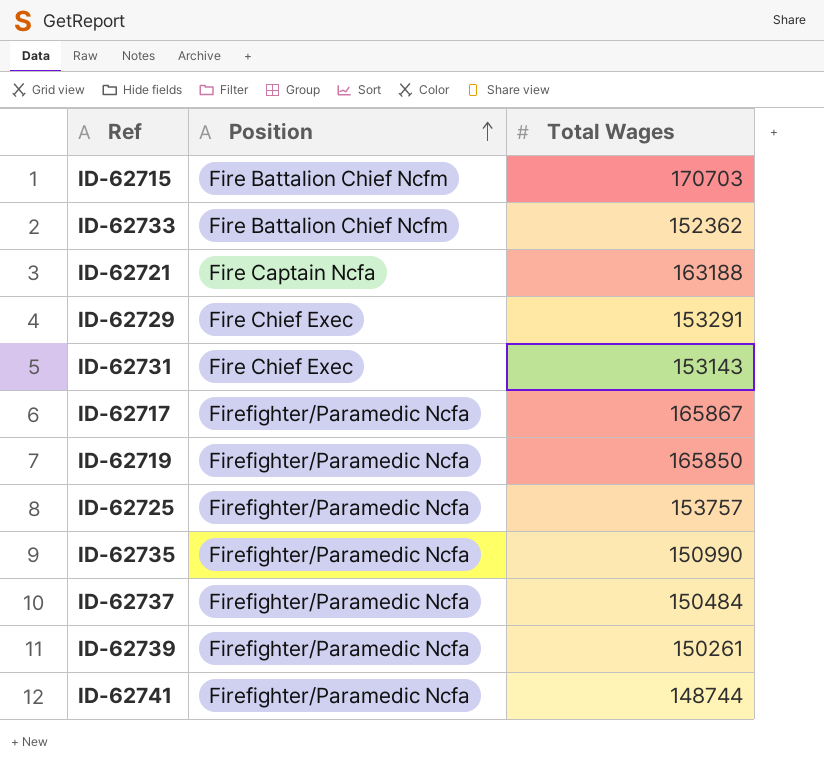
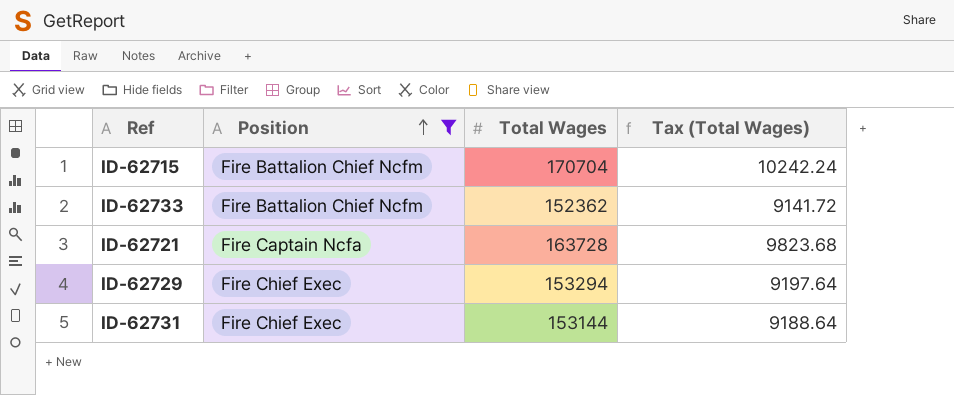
filter: none -> Position != Firefighter/Paramedic Ncfa
column Tax (Total Wages) | formula: none -> [Total Wages] * 0.06
ID-62715 | Total Wages: 170703 -> 170704
ID-62721 | Total Wages: 163188 -> 163728
ID-62729 | Total Wages: 153291 -> 153294
ID-62731 | Total Wages: 153143 -> 153144

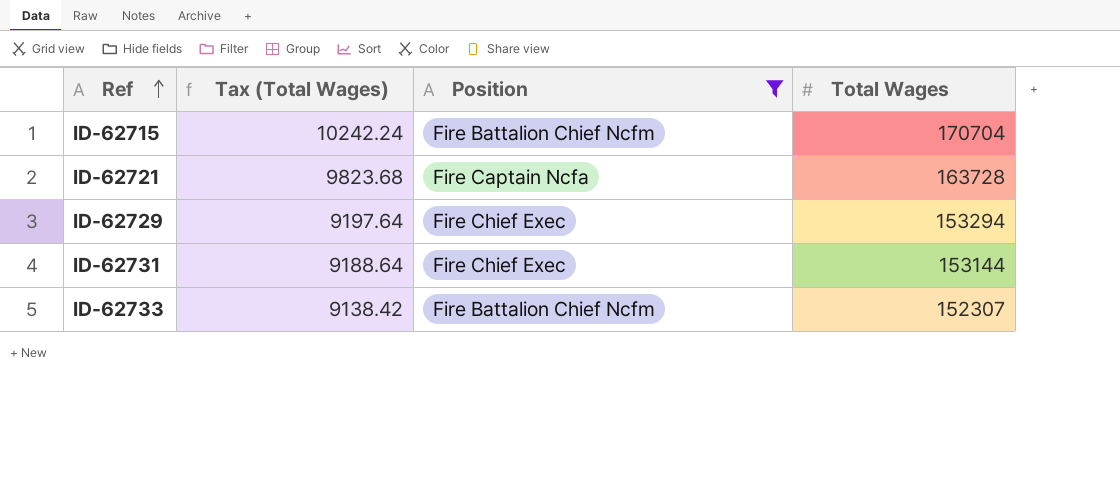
row order: Position ascending -> Ref ascending
column Tax (Total Wages) | position: 4 -> 2
ID-62733 | Tax (Total Wages): 9141.72 -> 9138.42
ID-62733 | Total Wages: 152362 -> 152307

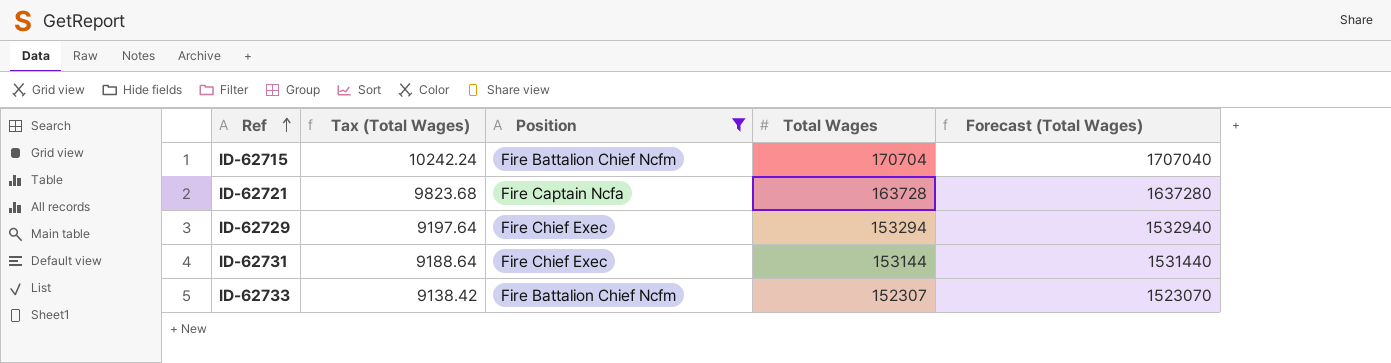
column Forecast (Total Wages) | formula: none -> [Total Wages] * 10

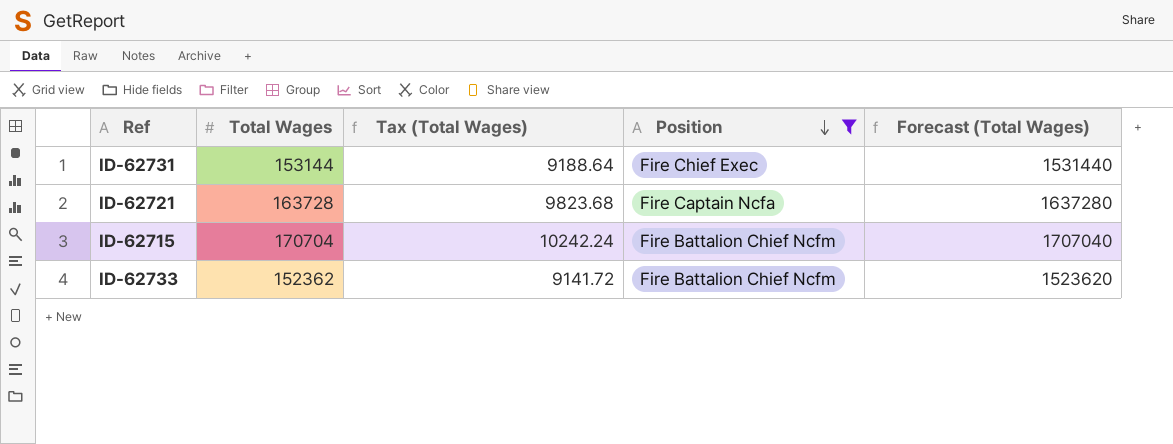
row order: Ref ascending -> Position descending
column Total Wages | position: 4 -> 2
row ID-62729: 9197.64 | Fire Chief Exec | 153294 | 1532940 -> none
ID-62733 | Total Wages: 152307 -> 152362
ID-62733 | Tax (Total Wages): 9138.42 -> 9141.72
ID-62733 | Forecast (Total Wages): 1523070 -> 1523620

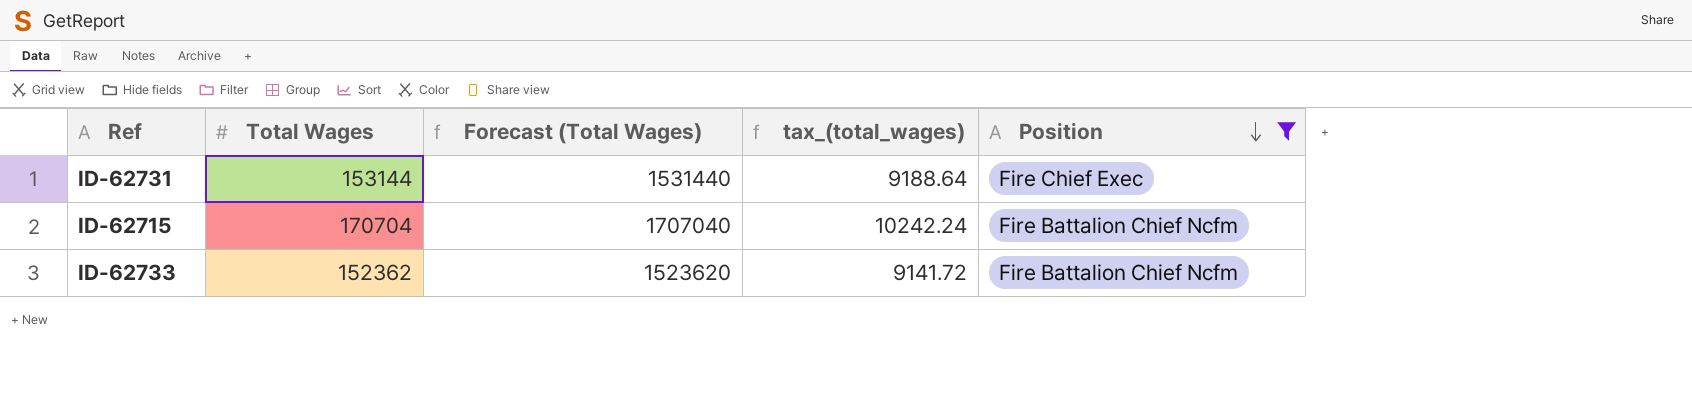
column Forecast (Total Wages) | position: 5 -> 3
column name: Tax (Total Wages) -> tax_(total_wages)
row ID-62721: 163728 | 9823.68 | Fire Captain Ncfa | 1637280 -> none

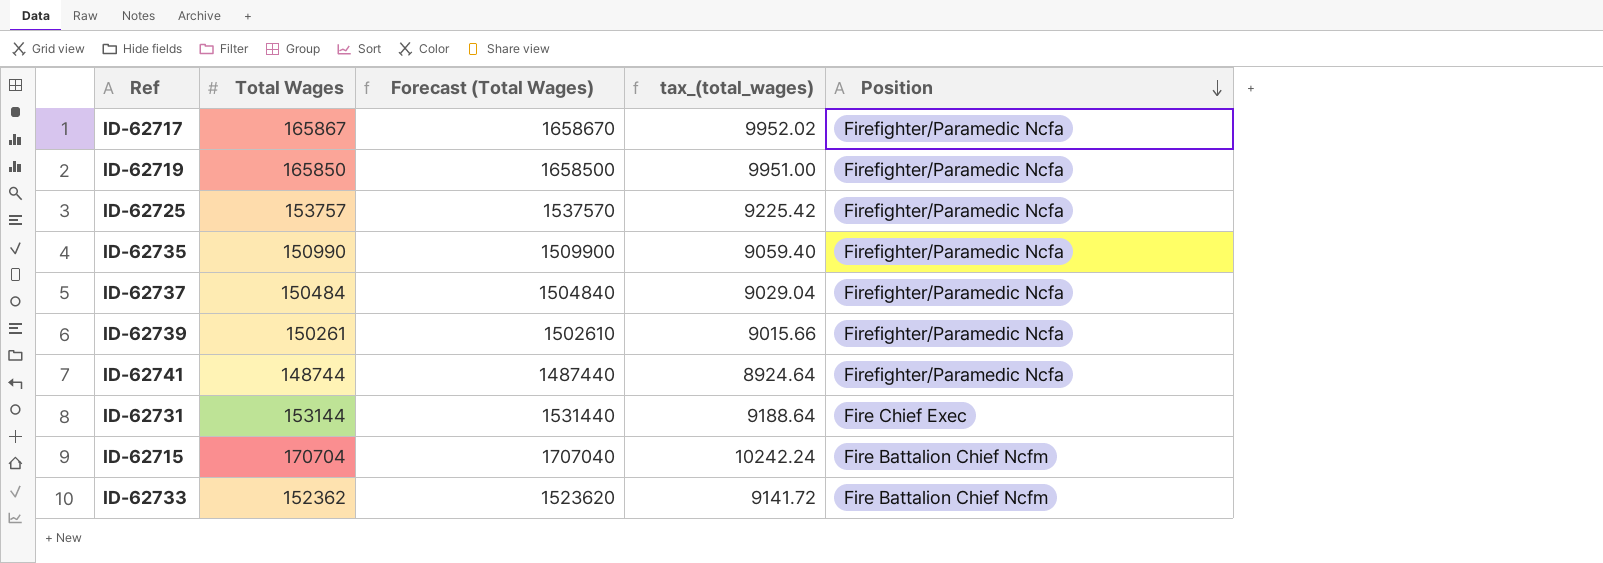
filter: Position != Firefighter/Paramedic Ncfa -> none

